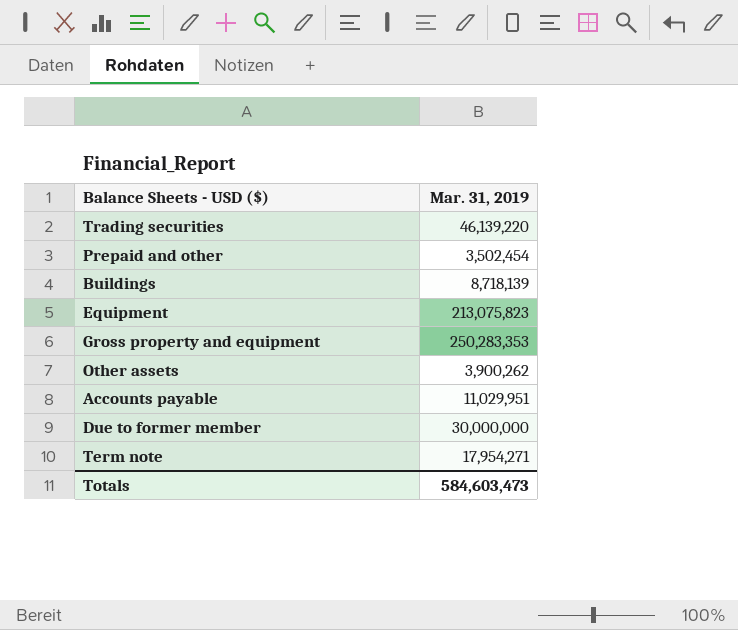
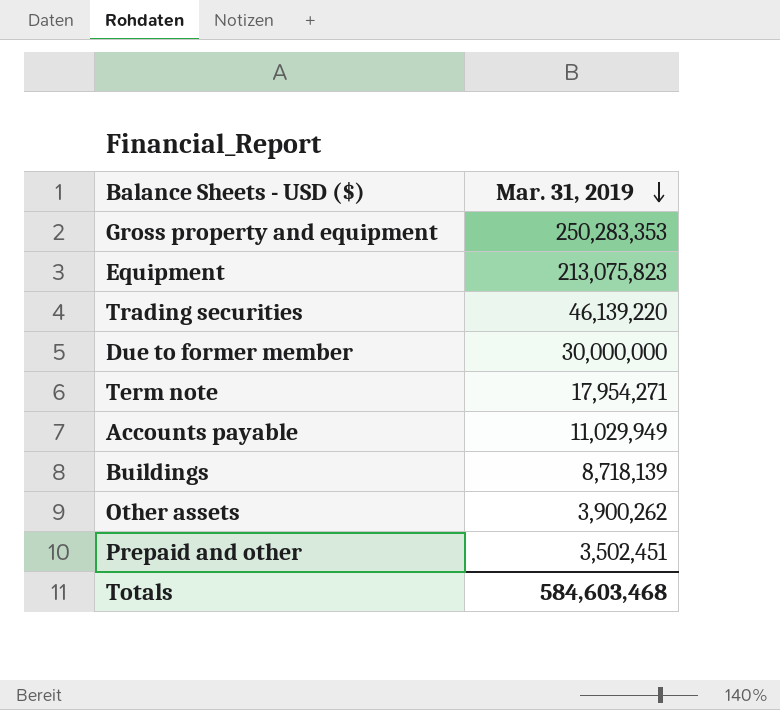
row order: none -> Mar. 31, 2019 descending
Accounts payable | Mar. 31, 2019: 11,029,951 -> 11,029,949
Prepaid and other | Mar. 31, 2019: 3,502,454 -> 3,502,451
Totals | Mar. 31, 2019: 584,603,473 -> 584,603,468

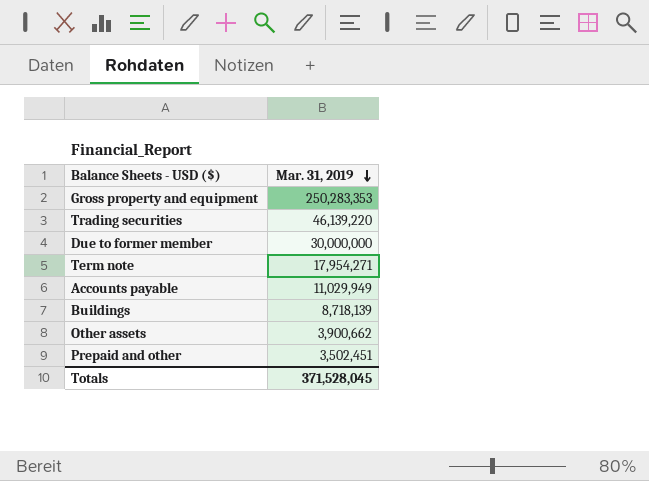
row Equipment: 213,075,823 -> none
Other assets | Mar. 31, 2019: 3,900,262 -> 3,900,662
Totals | Mar. 31, 2019: 584,603,468 -> 371,528,045

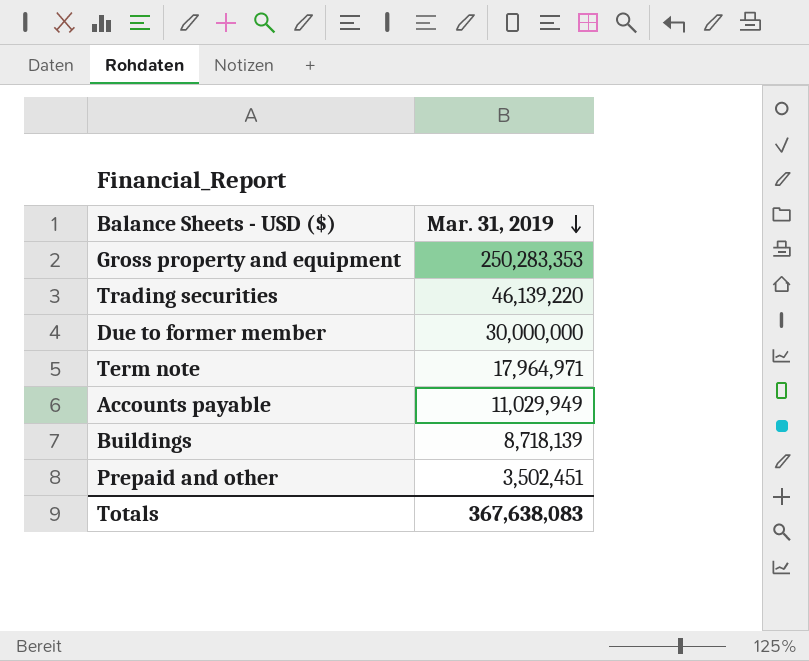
row Other assets: 3,900,662 -> none
Term note | Mar. 31, 2019: 17,954,271 -> 17,964,971
Totals | Mar. 31, 2019: 371,528,045 -> 367,638,083

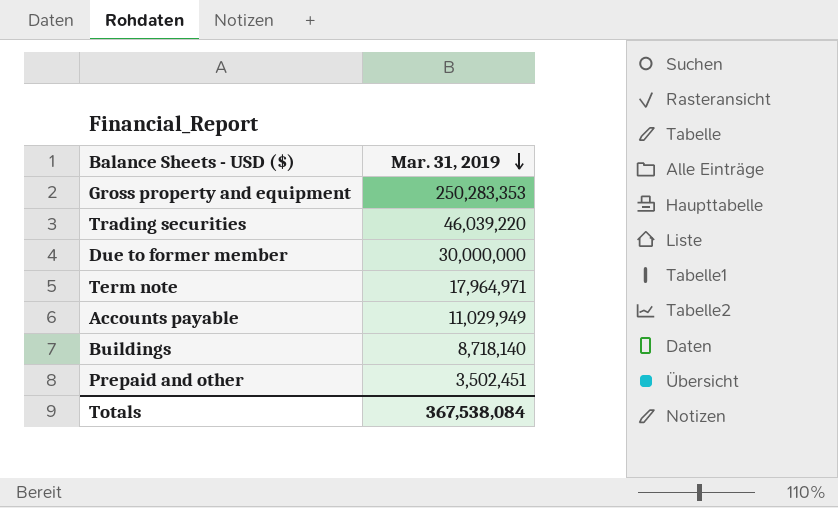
Trading securities | Mar. 31, 2019: 46,139,220 -> 46,039,220
Buildings | Mar. 31, 2019: 8,718,139 -> 8,718,140
Totals | Mar. 31, 2019: 367,638,083 -> 367,538,084

